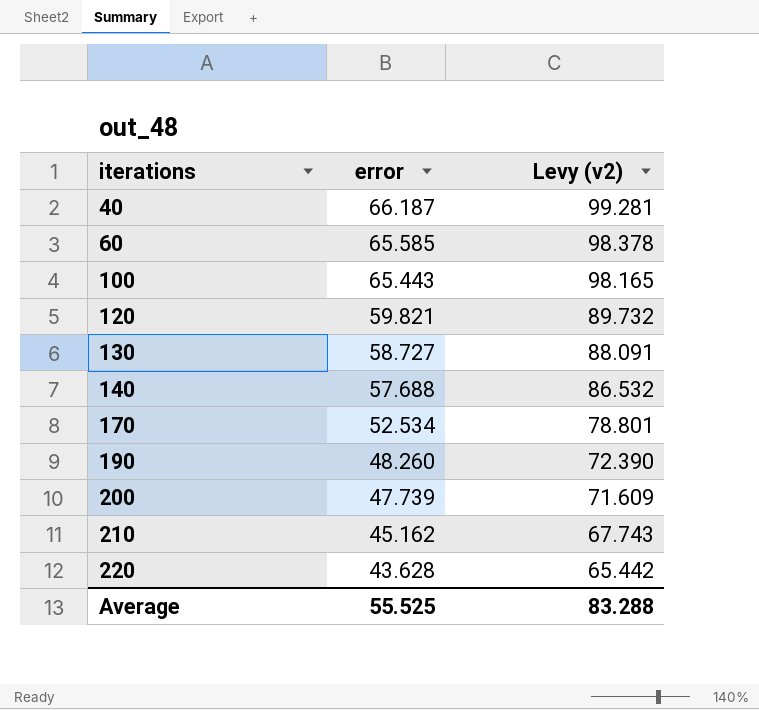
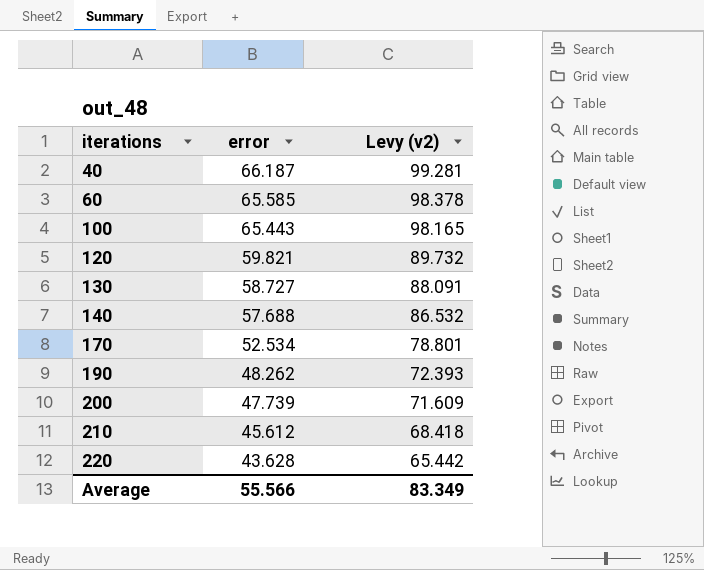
190 | error: 48.260 -> 48.262
190 | Levy (v2): 72.390 -> 72.393
210 | error: 45.162 -> 45.612
210 | Levy (v2): 67.743 -> 68.418
Average | error: 55.525 -> 55.566
Average | Levy (v2): 83.288 -> 83.349

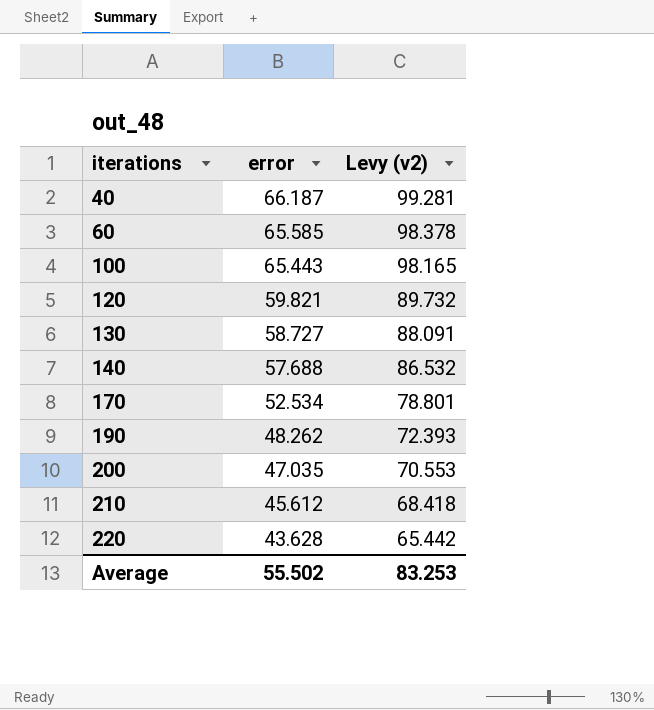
200 | error: 47.739 -> 47.035
200 | Levy (v2): 71.609 -> 70.553
Average | error: 55.566 -> 55.502
Average | Levy (v2): 83.349 -> 83.253

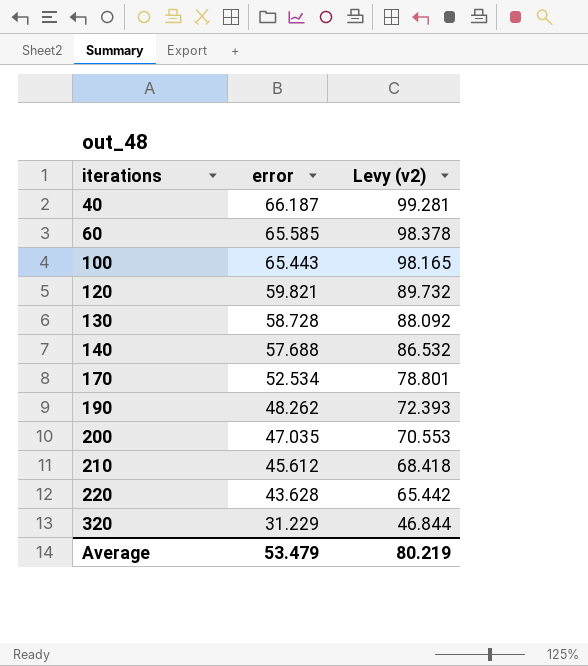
130 | error: 58.727 -> 58.728
130 | Levy (v2): 88.091 -> 88.092
row 320: none -> 31.229 | 46.844
Average | error: 55.502 -> 53.479
Average | Levy (v2): 83.253 -> 80.219

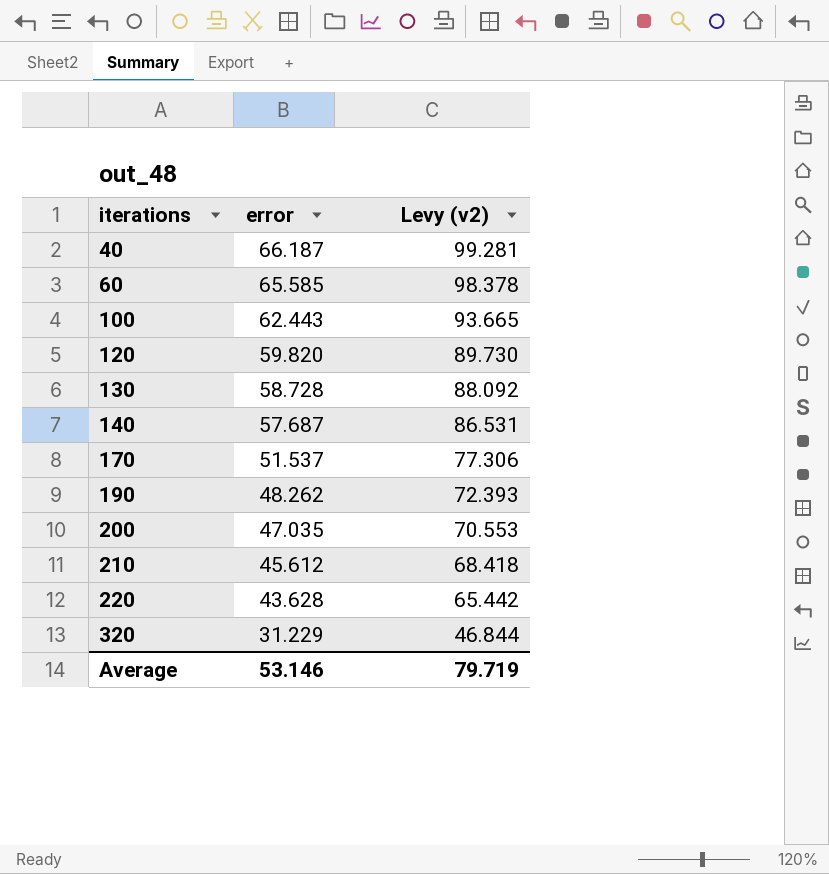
100 | error: 65.443 -> 62.443
100 | Levy (v2): 98.165 -> 93.665
120 | error: 59.821 -> 59.820
120 | Levy (v2): 89.732 -> 89.730
140 | error: 57.688 -> 57.687
140 | Levy (v2): 86.532 -> 86.531
170 | error: 52.534 -> 51.537
170 | Levy (v2): 78.801 -> 77.306
Average | error: 53.479 -> 53.146
Average | Levy (v2): 80.219 -> 79.719

